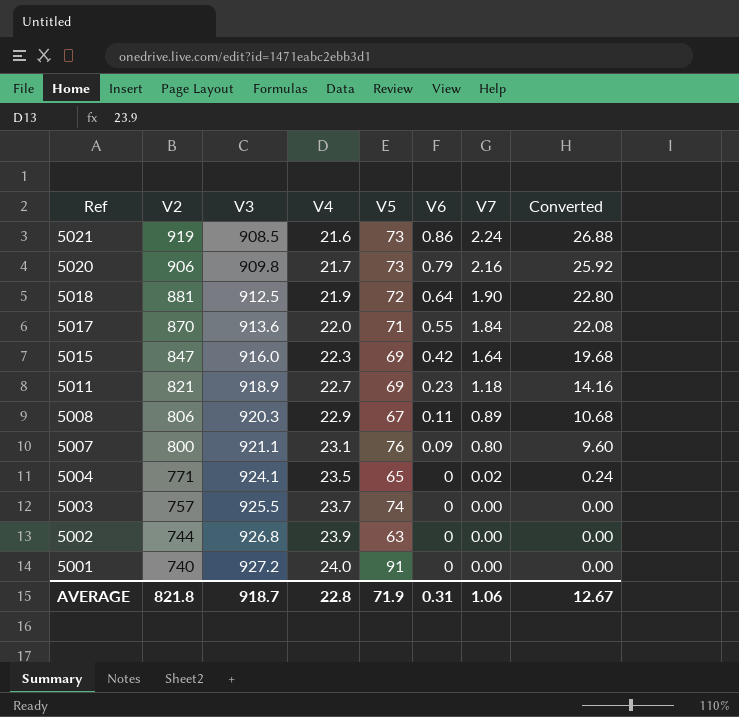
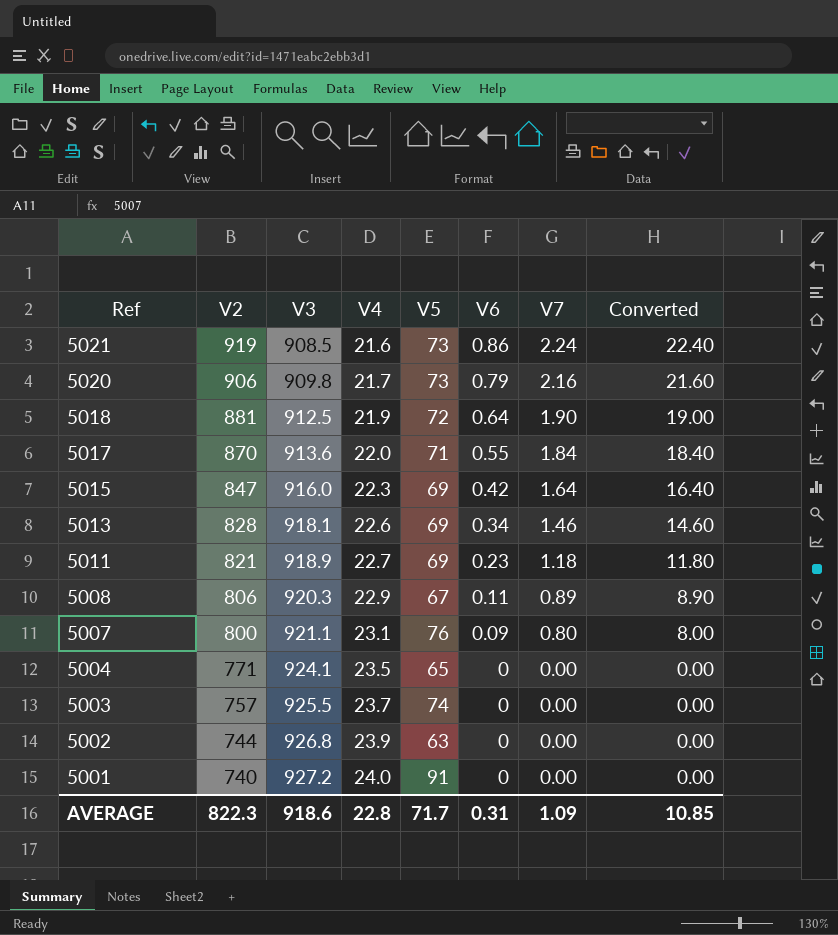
column Converted | formula: [V7] * 12 -> [V7] * 10
row 5013: none -> 828 | 918.1 | 22.6 | 69 | 0.34 | 1.46 | 14.60
5004 | V7: 0.02 -> 0.00
AVERAGE | V2: 821.8 -> 822.3
AVERAGE | V3: 918.7 -> 918.6
AVERAGE | V5: 71.9 -> 71.7
AVERAGE | V7: 1.06 -> 1.09
AVERAGE | Converted: 12.67 -> 10.85

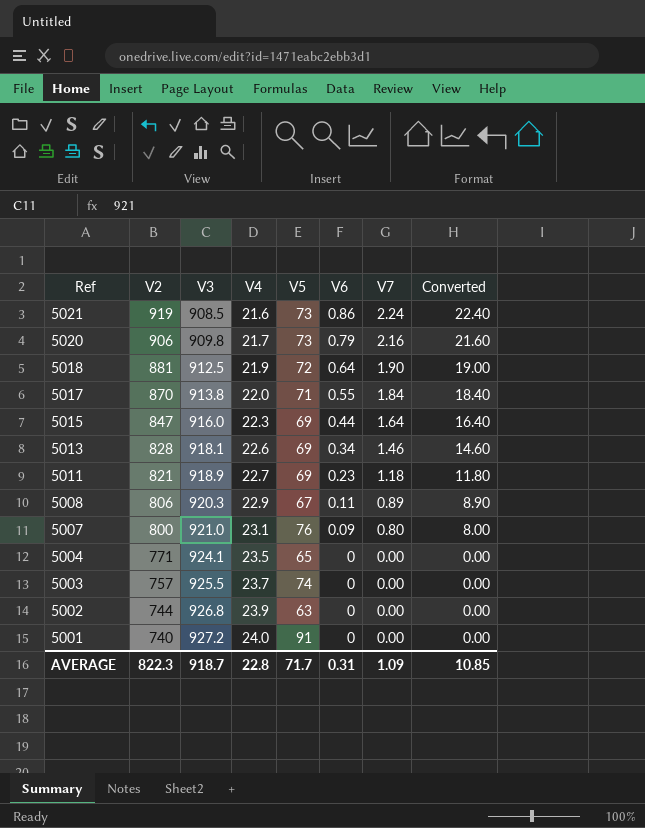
5017 | V3: 913.6 -> 913.8
5015 | V6: 0.42 -> 0.44
5007 | V3: 921.1 -> 921.0
AVERAGE | V3: 918.6 -> 918.7

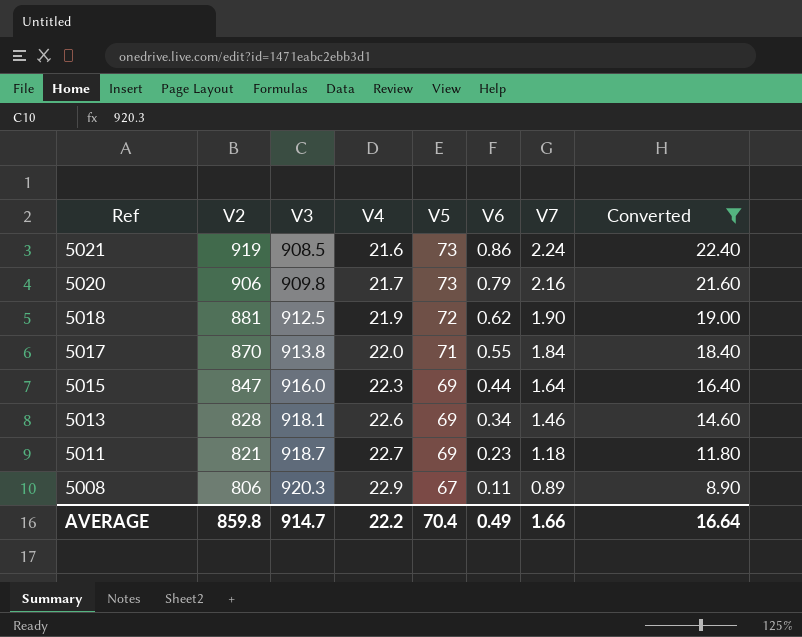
filter: none -> Converted >= 8.90
5018 | V6: 0.64 -> 0.62
5011 | V3: 918.9 -> 918.7
AVERAGE | V2: 822.3 -> 859.8
AVERAGE | V3: 918.7 -> 914.7
AVERAGE | V4: 22.8 -> 22.2
AVERAGE | V5: 71.7 -> 70.4
AVERAGE | V6: 0.31 -> 0.49
AVERAGE | V7: 1.09 -> 1.66
AVERAGE | Converted: 10.85 -> 16.64

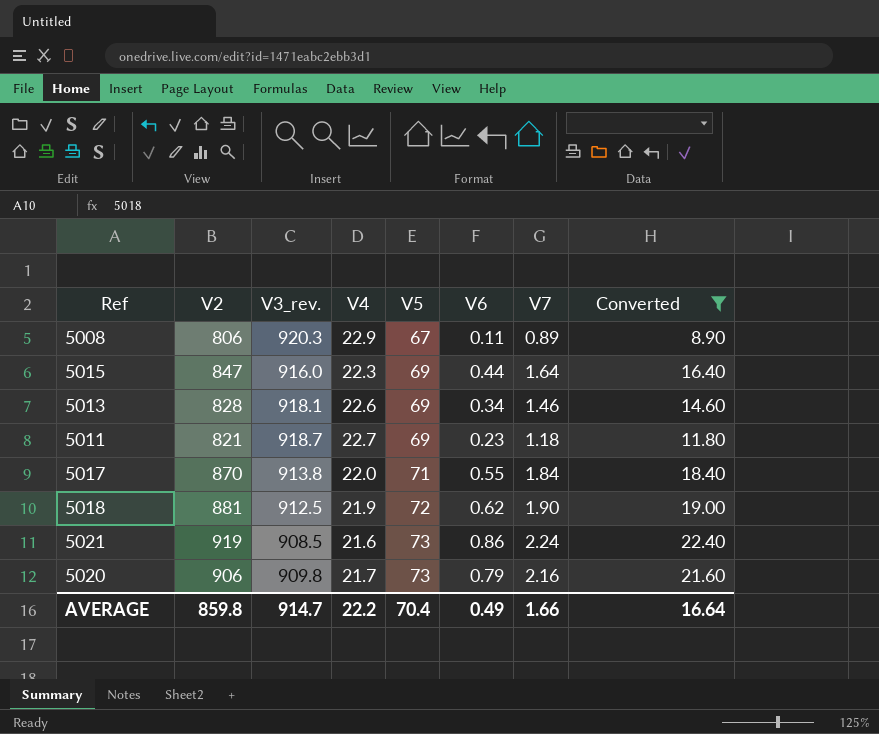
row order: Ref descending -> V5 ascending
column name: V3 -> V3_rev.

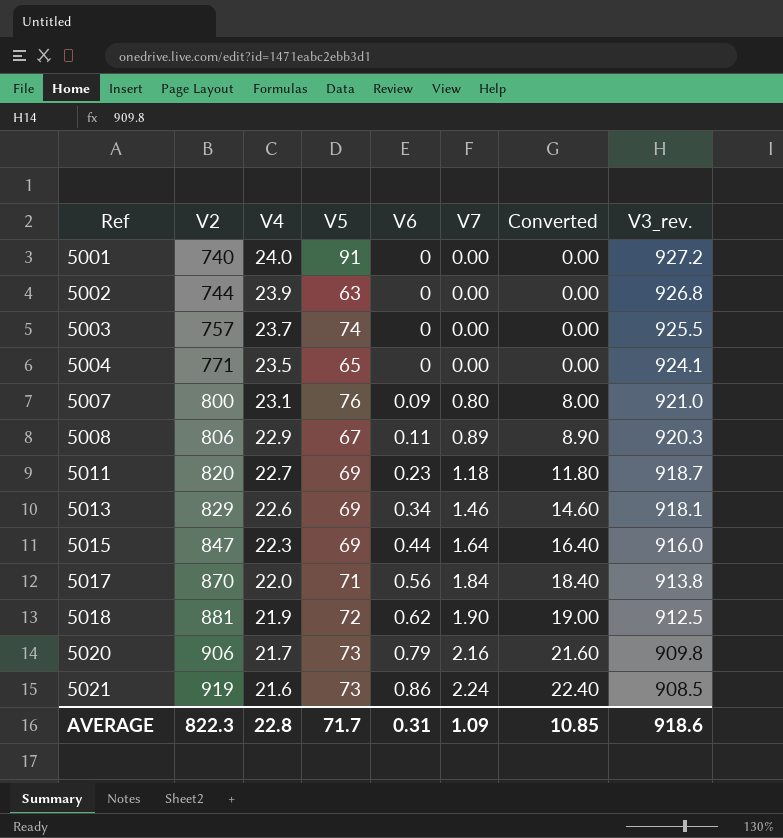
filter: Converted >= 8.90 -> none
row order: V5 ascending -> Ref ascending
column V3_rev. | position: 3 -> 8
5011 | V2: 821 -> 820
5013 | V2: 828 -> 829
5017 | V6: 0.55 -> 0.56
AVERAGE | V2: 859.8 -> 822.3
AVERAGE | V4: 22.2 -> 22.8
AVERAGE | V5: 70.4 -> 71.7
AVERAGE | V6: 0.49 -> 0.31
AVERAGE | V7: 1.66 -> 1.09
AVERAGE | Converted: 16.64 -> 10.85
AVERAGE | V3_rev.: 914.7 -> 918.6

